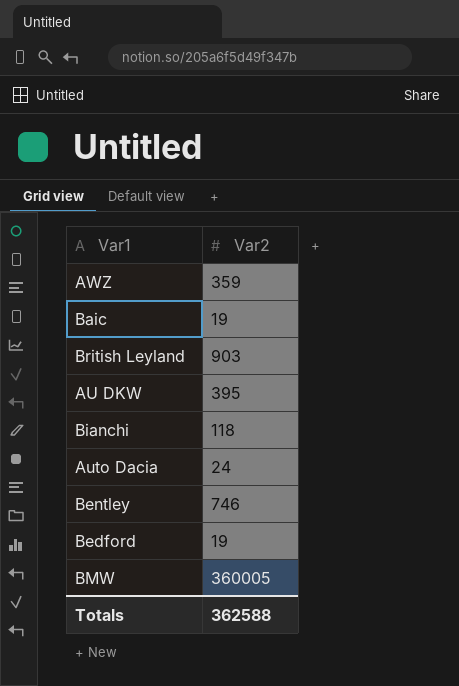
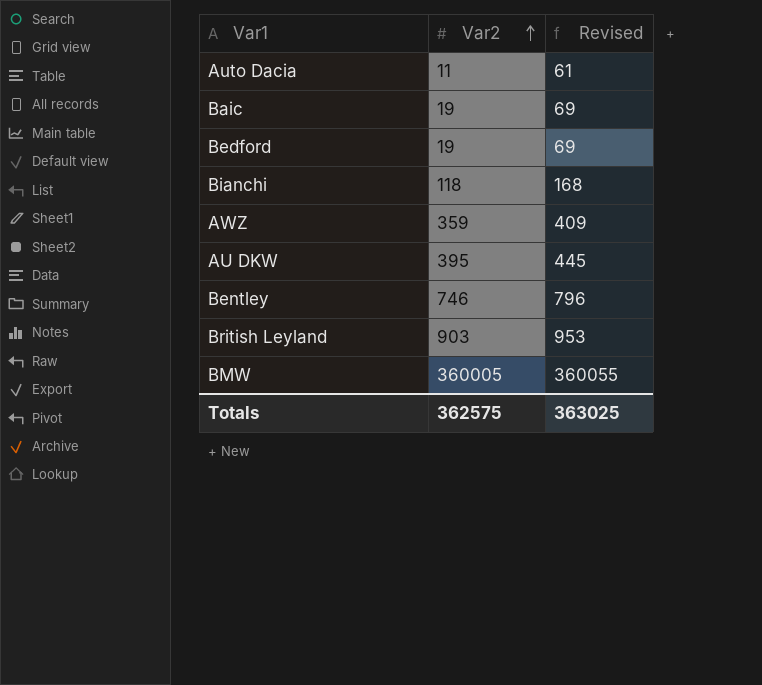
row order: none -> Var2 ascending
column Revised | formula: none -> [Var2] + 50
Auto Dacia | Var2: 24 -> 11
Totals | Var2: 362588 -> 362575

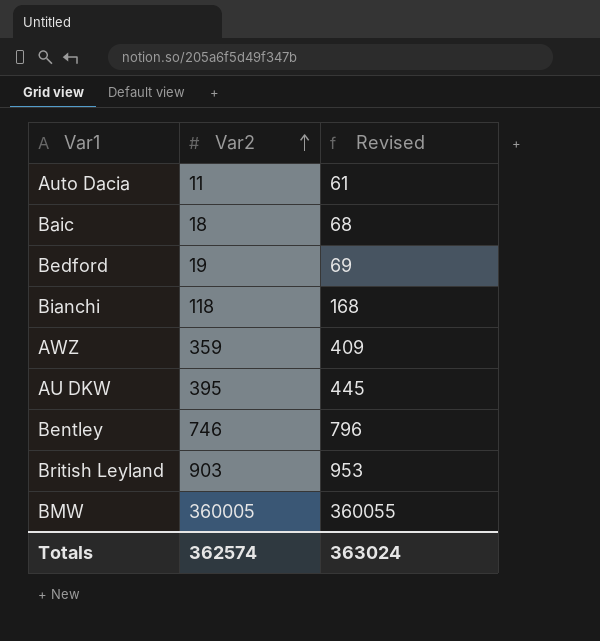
Baic | Var2: 19 -> 18
Baic | Revised: 69 -> 68
Totals | Var2: 362575 -> 362574
Totals | Revised: 363025 -> 363024

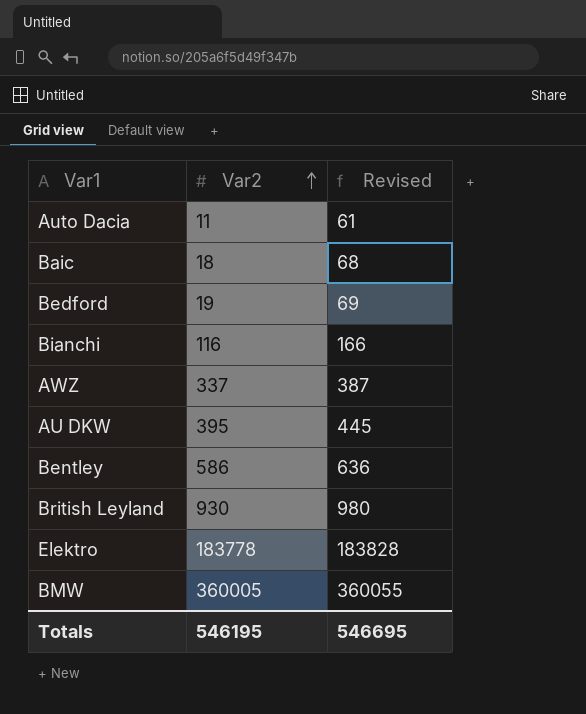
Bianchi | Var2: 118 -> 116
Bianchi | Revised: 168 -> 166
AWZ | Var2: 359 -> 337
AWZ | Revised: 409 -> 387
Bentley | Var2: 746 -> 586
Bentley | Revised: 796 -> 636
British Leyland | Var2: 903 -> 930
British Leyland | Revised: 953 -> 980
row Elektro: none -> 183778 | 183828
Totals | Var2: 362574 -> 546195
Totals | Revised: 363024 -> 546695

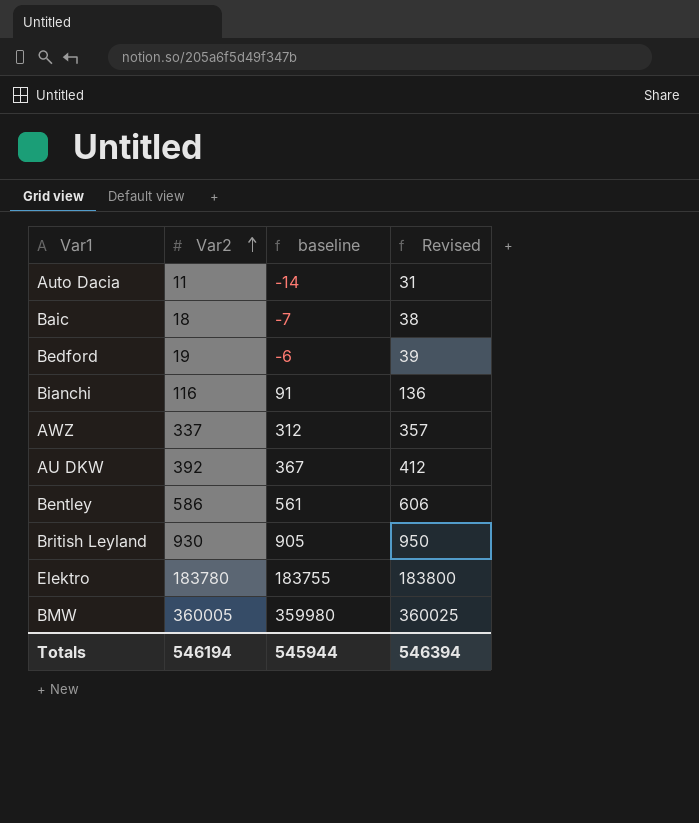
column baseline | formula: none -> [Var2] - 25
column Revised | formula: [Var2] + 50 -> [Var2] + 20
AU DKW | Var2: 395 -> 392
Elektro | Var2: 183778 -> 183780
Totals | Var2: 546195 -> 546194
Totals | Revised: 546695 -> 546394

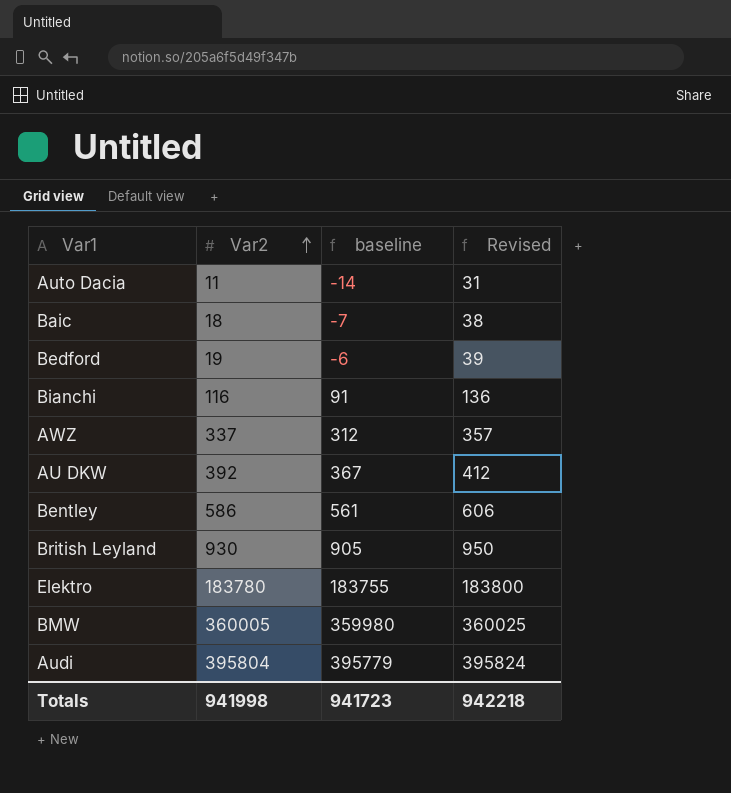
row Audi: none -> 395804 | 395779 | 395824
Totals | Var2: 546194 -> 941998
Totals | baseline: 545944 -> 941723
Totals | Revised: 546394 -> 942218

